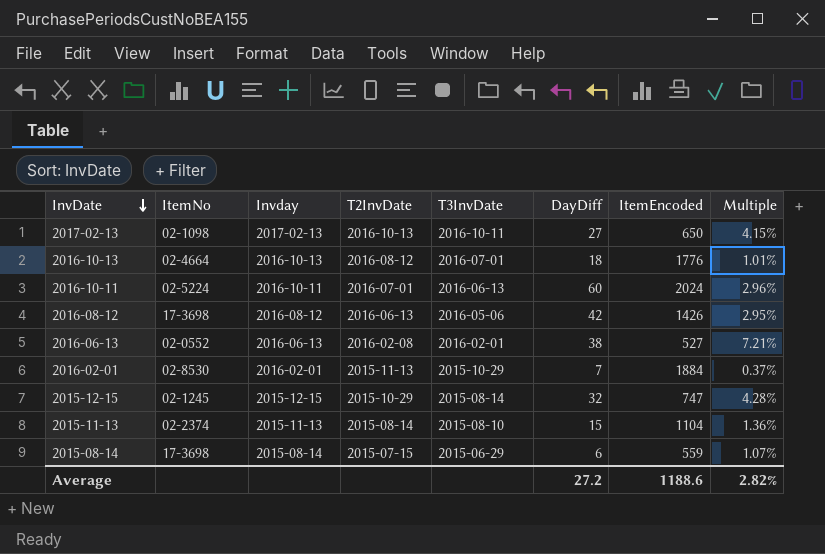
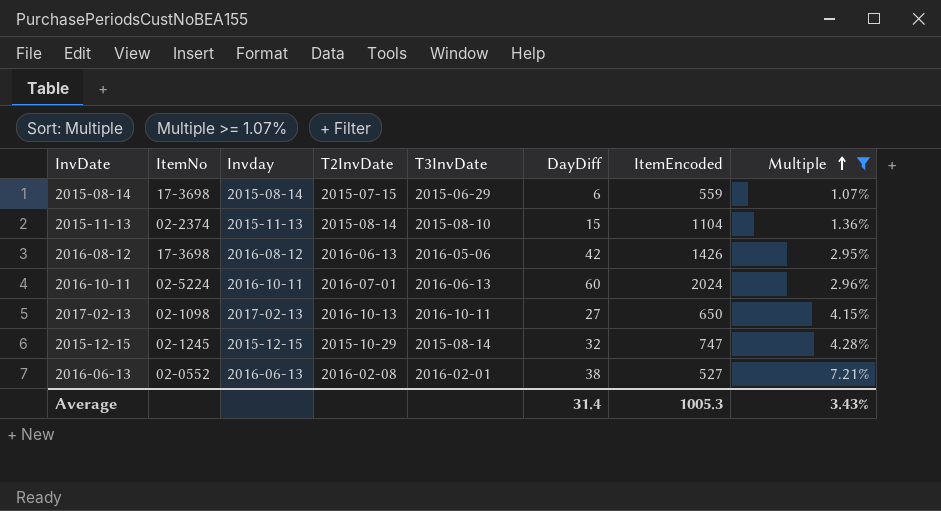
filter: none -> Multiple >= 1.07%
row order: InvDate descending -> Multiple ascending
Average | DayDiff: 27.2 -> 31.4
Average | ItemEncoded: 1188.6 -> 1005.3
Average | Multiple: 2.82% -> 3.43%

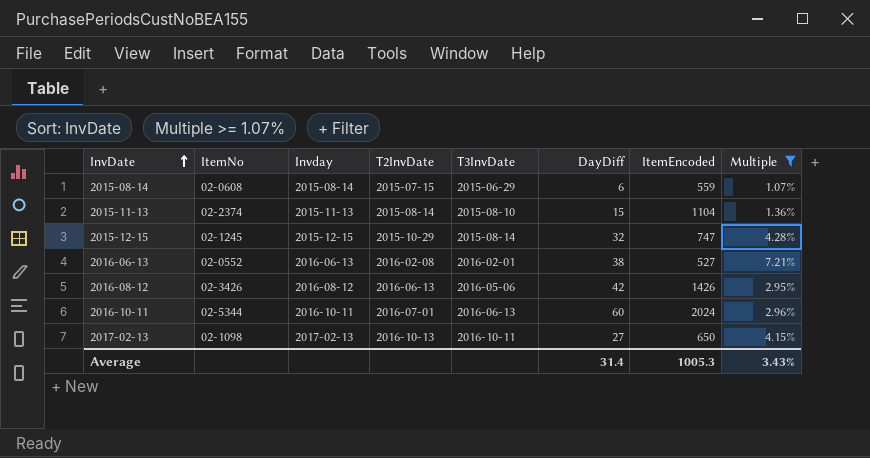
row order: Multiple ascending -> InvDate ascending
2015-08-14 | ItemNo: 17-3698 -> 02-0608
2016-08-12 | ItemNo: 17-3698 -> 02-3426
2016-10-11 | ItemNo: 02-5224 -> 02-5344

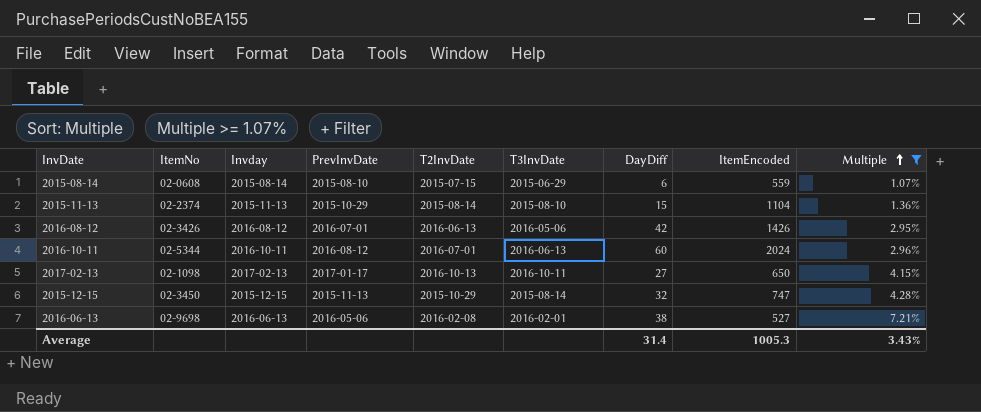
row order: InvDate ascending -> Multiple ascending
column PrevInvDate | position: none -> 4
2015-12-15 | ItemNo: 02-1245 -> 02-3450
2016-06-13 | ItemNo: 02-0552 -> 02-9698

